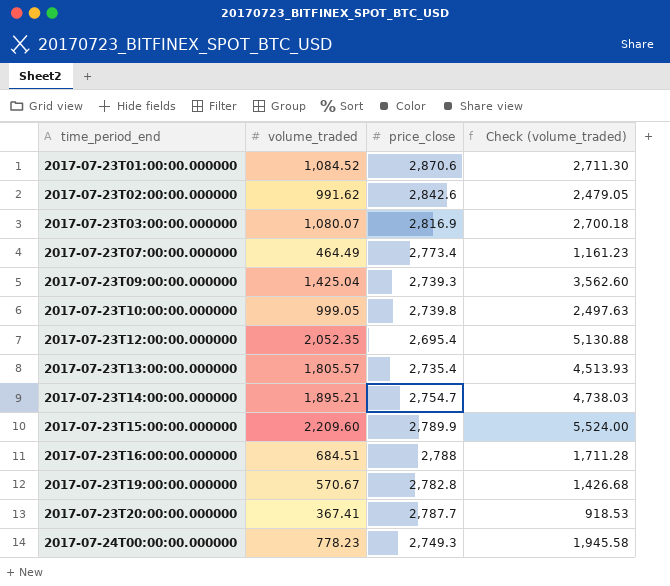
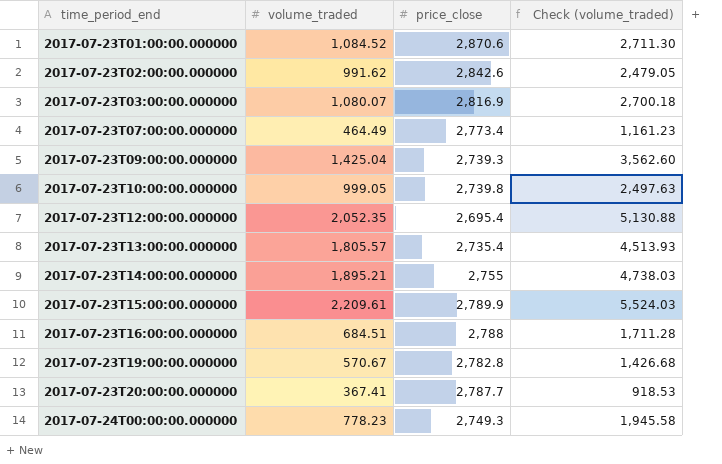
2017-07-23T14:00:00.000000 | price_close: 2,754.7 -> 2,755
2017-07-23T15:00:00.000000 | volume_traded: 2,209.60 -> 2,209.61
2017-07-23T15:00:00.000000 | Check (volume_traded): 5,524.00 -> 5,524.03

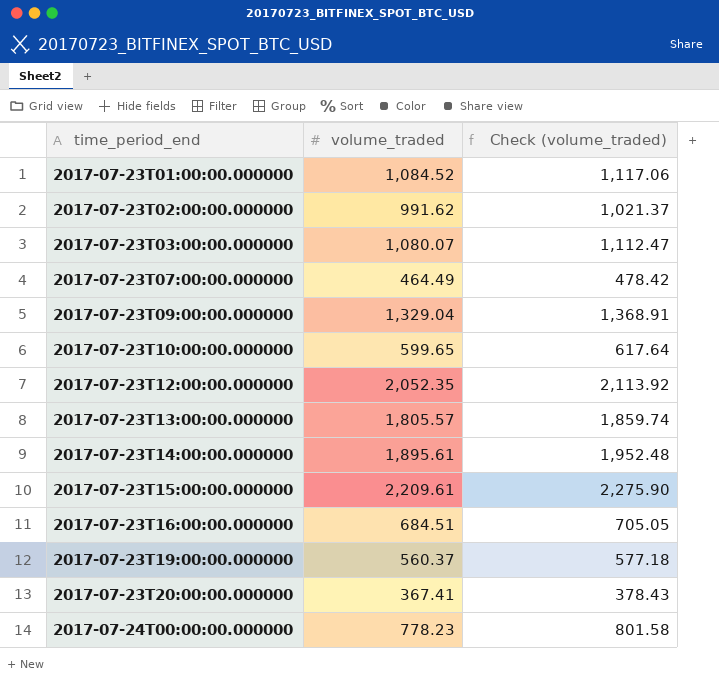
column price_close | position: 3 -> none
column Check (volume_traded) | formula: [volume_traded] * 2.5 -> [volume_traded] * 1.03
2017-07-23T09:00:00.000000 | volume_traded: 1,425.04 -> 1,329.04
2017-07-23T10:00:00.000000 | volume_traded: 999.05 -> 599.65
2017-07-23T14:00:00.000000 | volume_traded: 1,895.21 -> 1,895.61
2017-07-23T19:00:00.000000 | volume_traded: 570.67 -> 560.37

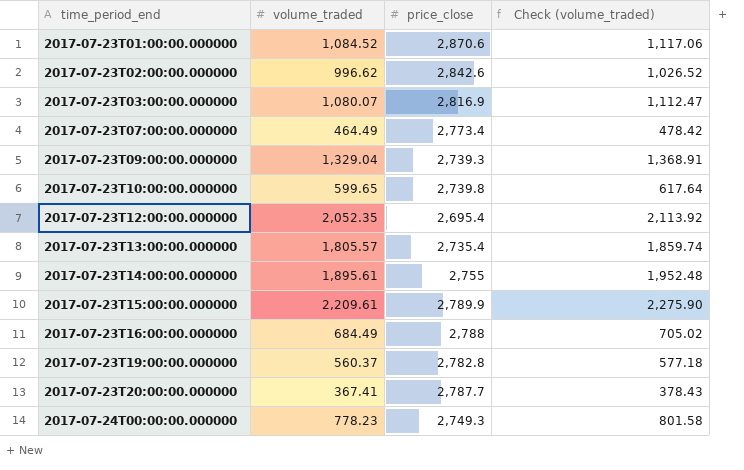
column price_close | position: none -> 3
2017-07-23T02:00:00.000000 | volume_traded: 991.62 -> 996.62
2017-07-23T02:00:00.000000 | Check (volume_traded): 1,021.37 -> 1,026.52
2017-07-23T16:00:00.000000 | volume_traded: 684.51 -> 684.49
2017-07-23T16:00:00.000000 | Check (volume_traded): 705.05 -> 705.02

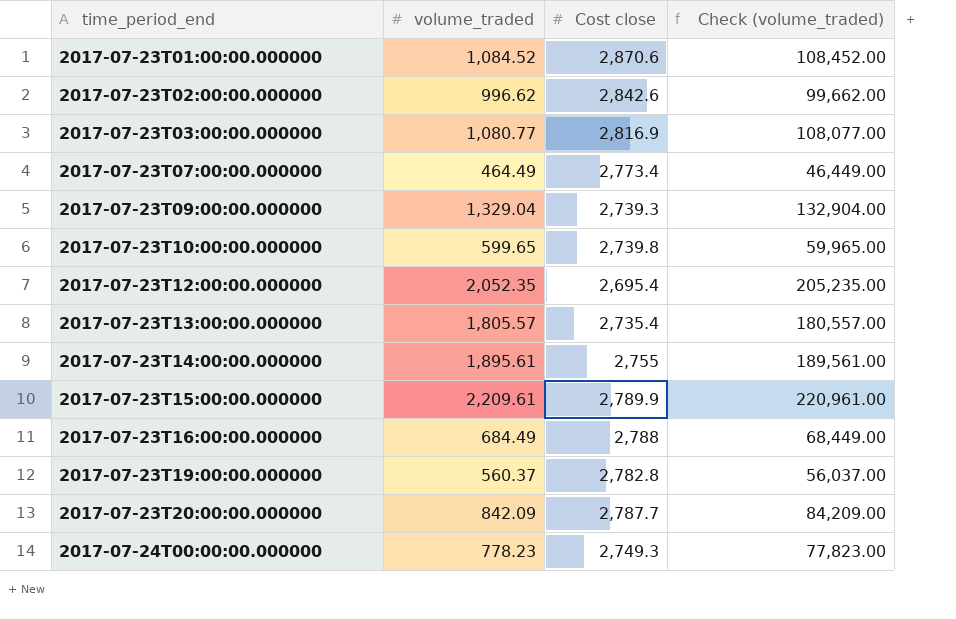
column name: price_close -> Cost close
column Check (volume_traded) | formula: [volume_traded] * 1.03 -> [volume_traded] * 100
2017-07-23T03:00:00.000000 | volume_traded: 1,080.07 -> 1,080.77
2017-07-23T20:00:00.000000 | volume_traded: 367.41 -> 842.09

